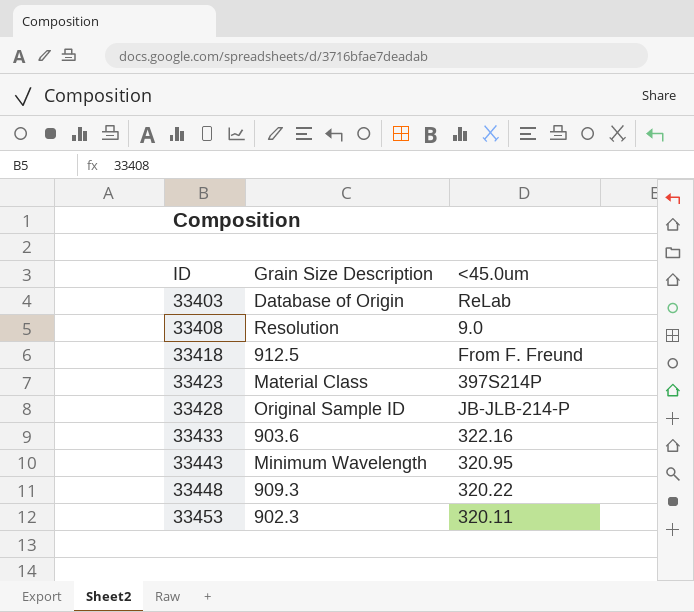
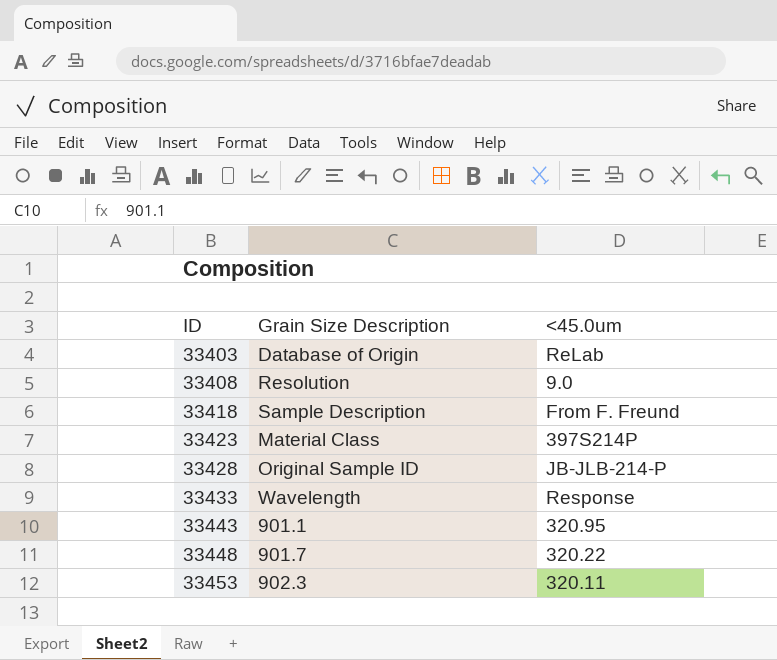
33418 | Grain Size Description: 912.5 -> Sample Description
33433 | Grain Size Description: 903.6 -> Wavelength
33433 | <45.0um: 322.16 -> Response
33443 | Grain Size Description: Minimum Wavelength -> 901.1
33448 | Grain Size Description: 909.3 -> 901.7

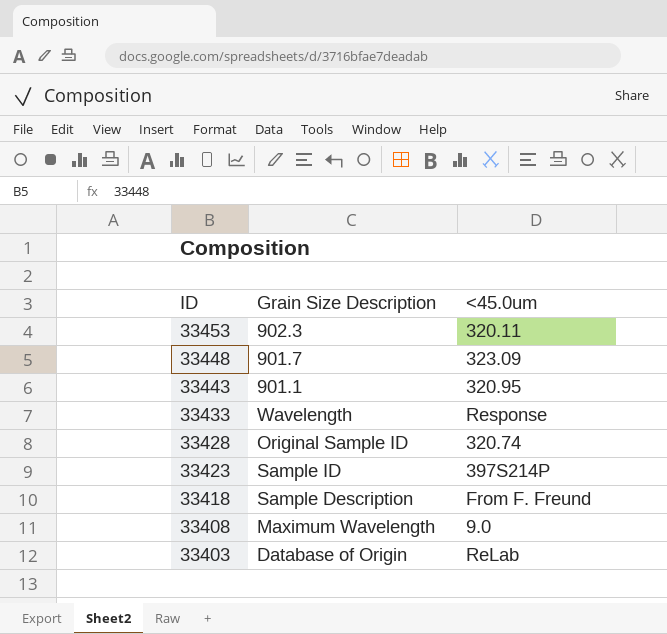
row order: ID ascending -> ID descending
33448 | <45.0um: 320.22 -> 323.09
33428 | <45.0um: JB-JLB-214-P -> 320.74
33423 | Grain Size Description: Material Class -> Sample ID
33408 | Grain Size Description: Resolution -> Maximum Wavelength

